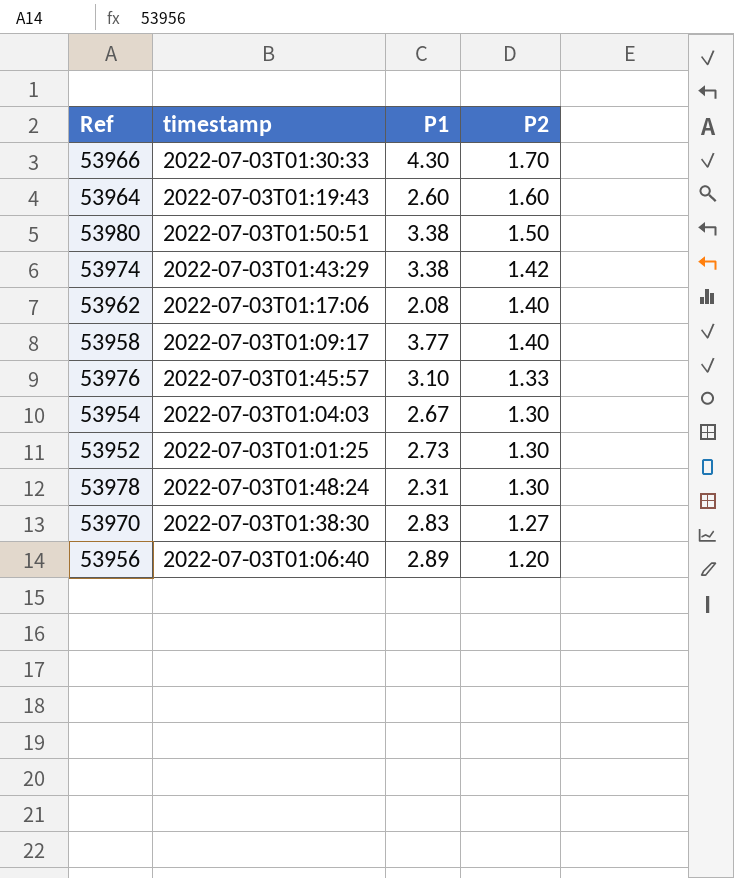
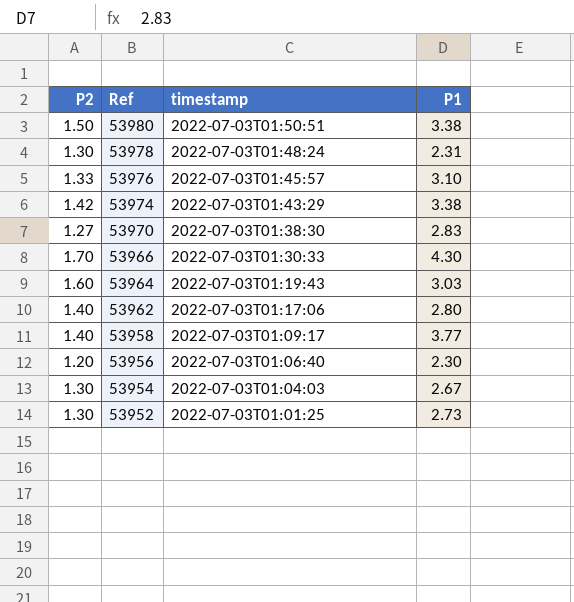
row order: P2 descending -> Ref descending
column P2 | position: 4 -> 1
53964 | P1: 2.60 -> 3.03
53962 | P1: 2.08 -> 2.80
53956 | P1: 2.89 -> 2.30

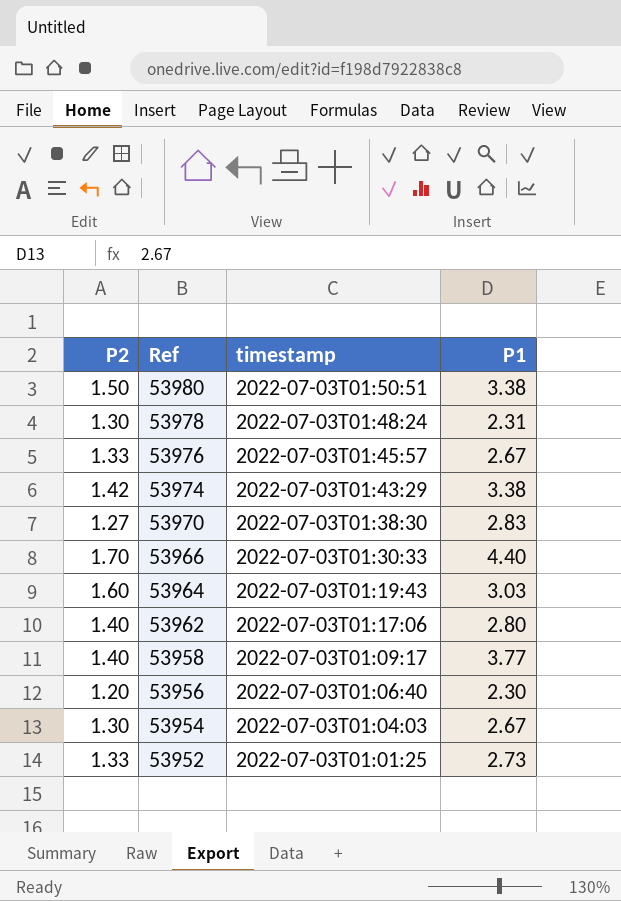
53976 | P1: 3.10 -> 2.67
53966 | P1: 4.30 -> 4.40
53952 | P2: 1.30 -> 1.33

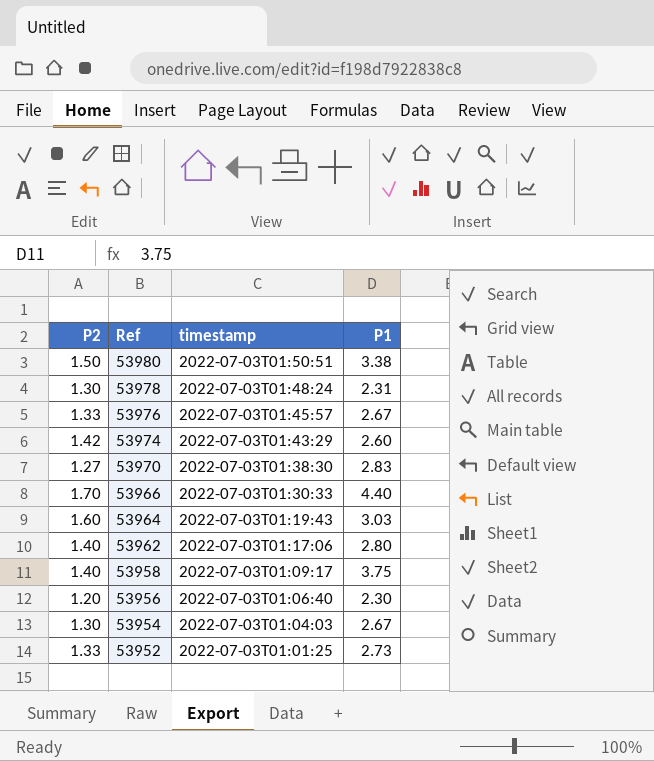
53974 | P1: 3.38 -> 2.60
53958 | P1: 3.77 -> 3.75

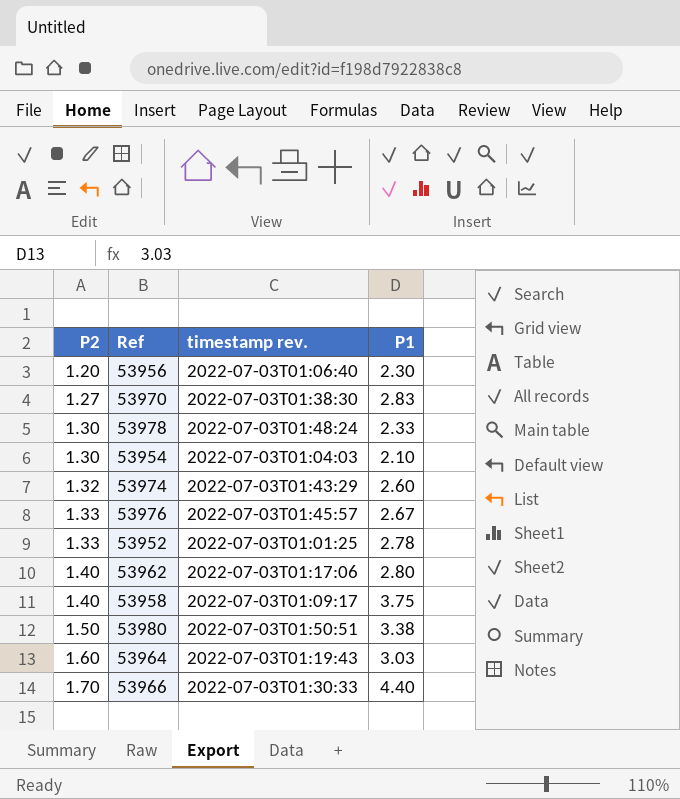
row order: Ref descending -> P2 ascending
column name: timestamp -> timestamp rev.
53978 | P1: 2.31 -> 2.33
53954 | P1: 2.67 -> 2.10
53974 | P2: 1.42 -> 1.32
53952 | P1: 2.73 -> 2.78

